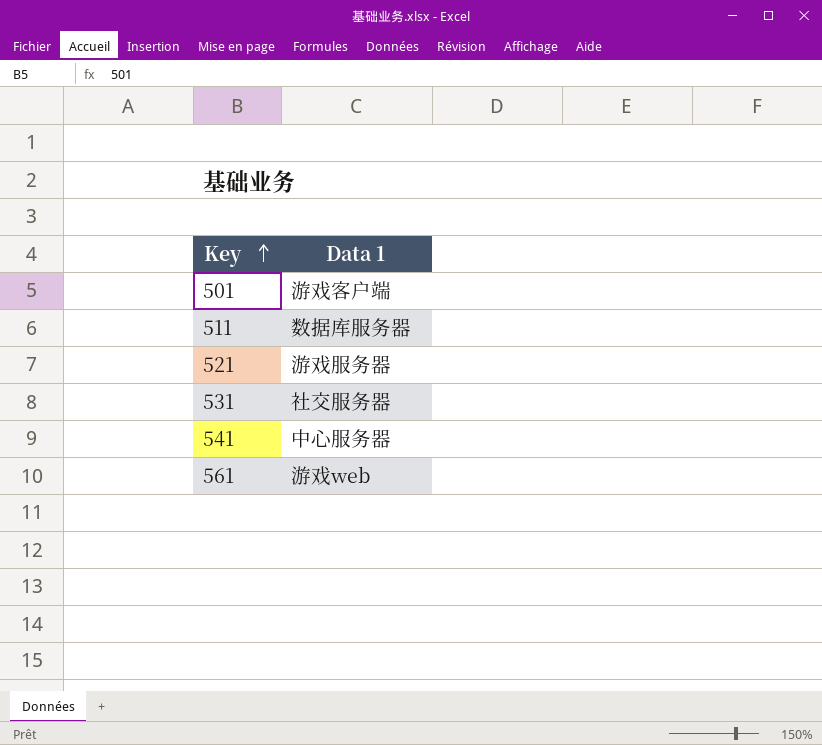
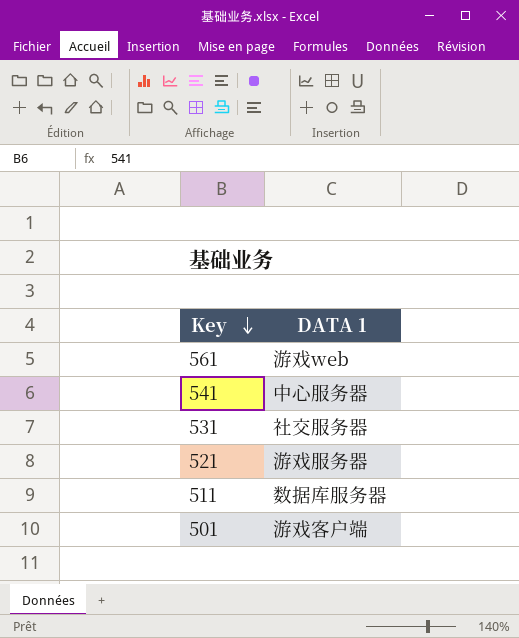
row order: Key ascending -> Key descending
column name: Data 1 -> DATA 1

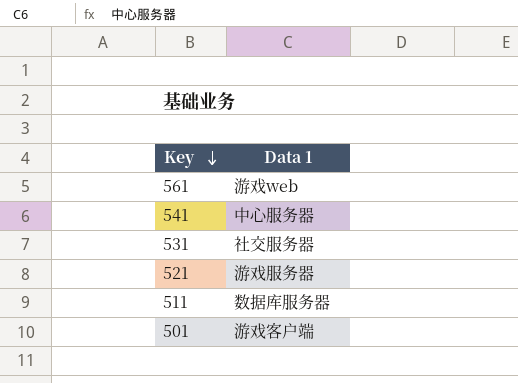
column name: DATA 1 -> Data 1

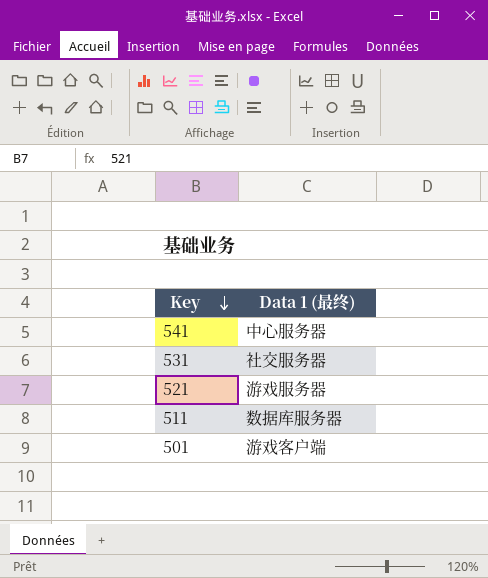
column name: Data 1 -> Data 1 (最终)
row 561: 游戏web -> none

